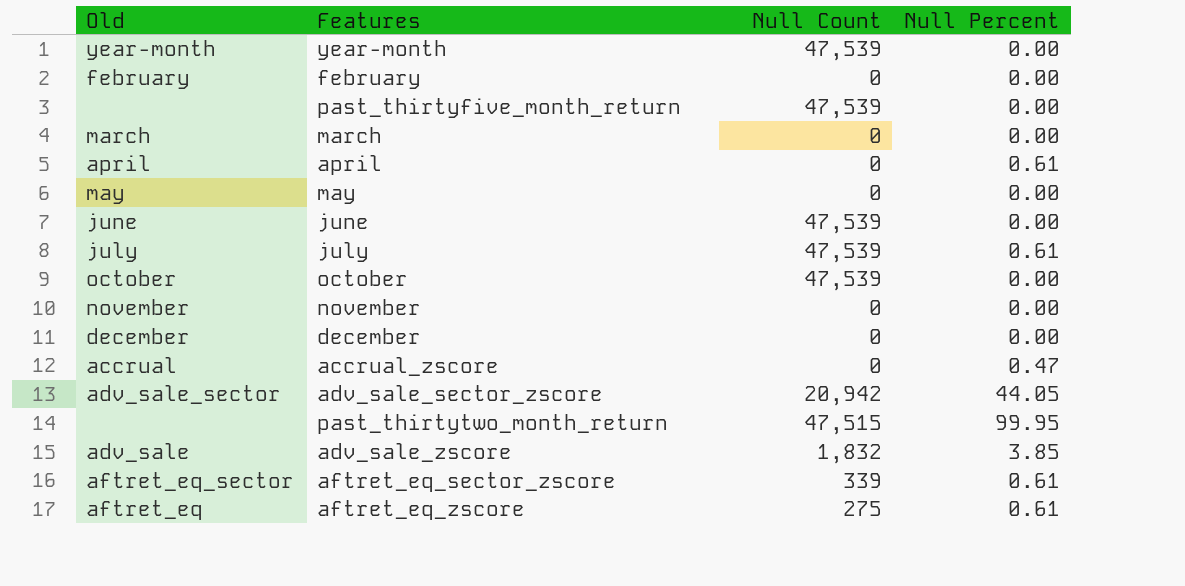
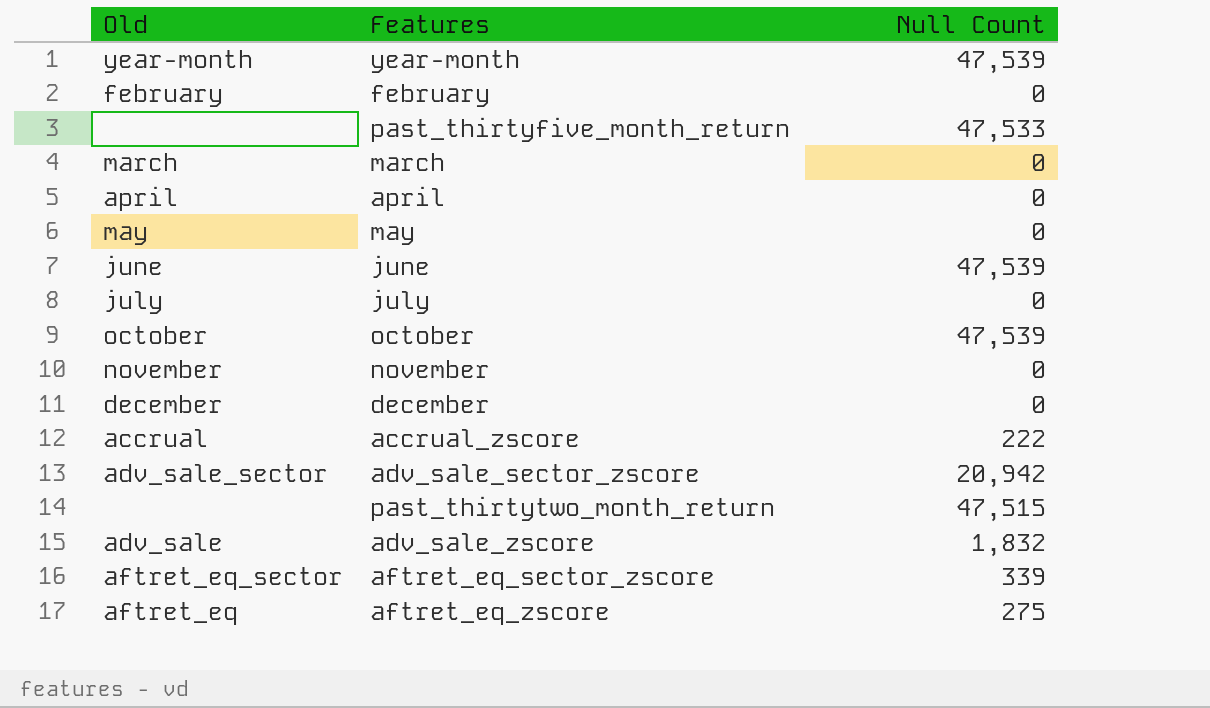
column Null Percent | position: 4 -> none
past_thirtyfive_month_return | Null Count: 47,539 -> 47,533
july | Null Count: 47,539 -> 0
accrual_zscore | Null Count: 0 -> 222

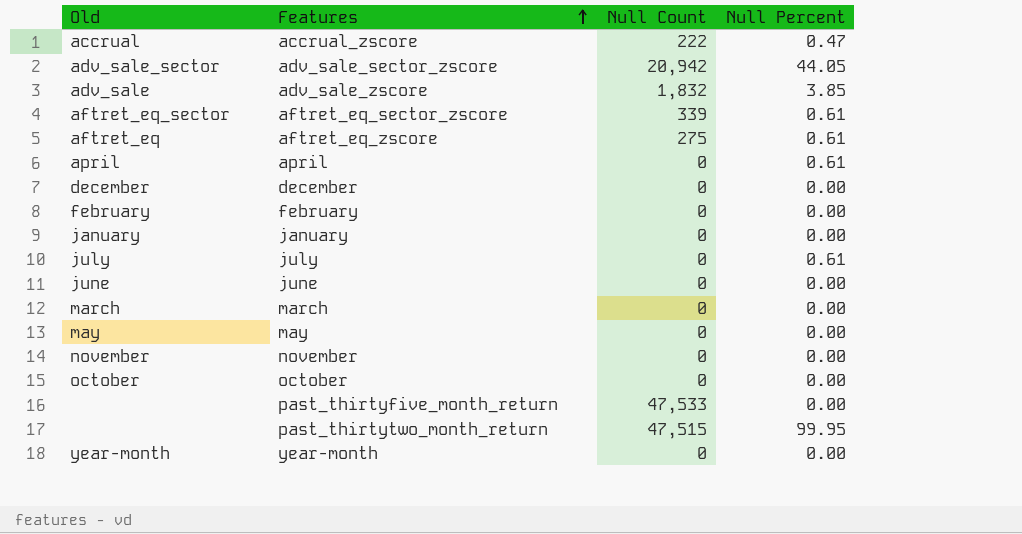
row order: none -> Features ascending
column Null Percent | position: none -> 4
row january: none -> january | 0 | 0.00
june | Null Count: 47,539 -> 0
october | Null Count: 47,539 -> 0
year-month | Null Count: 47,539 -> 0

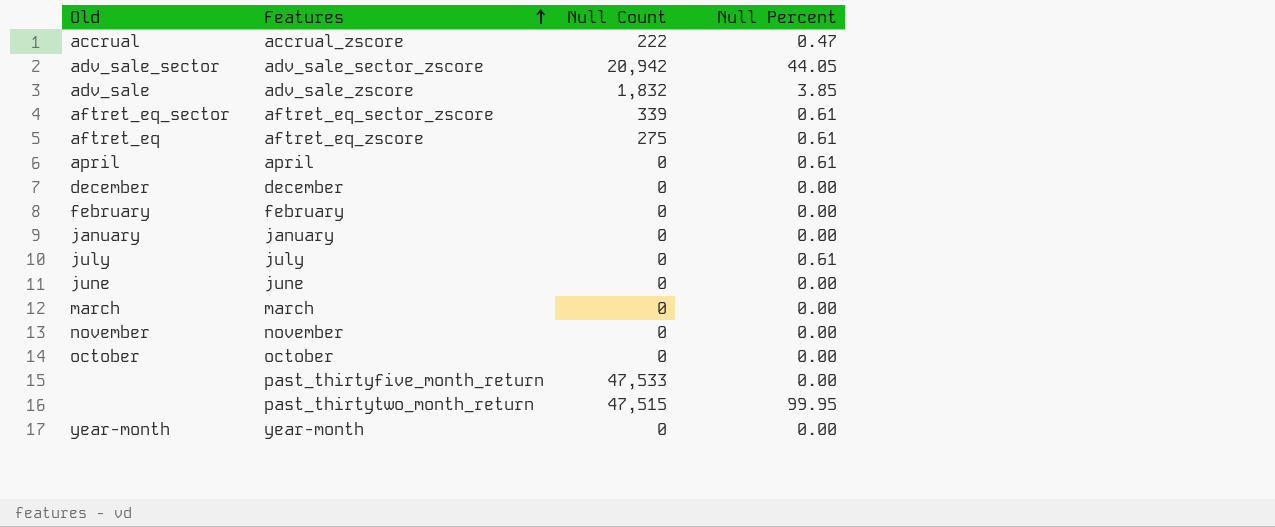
row may: may | 0 | 0.00 -> none

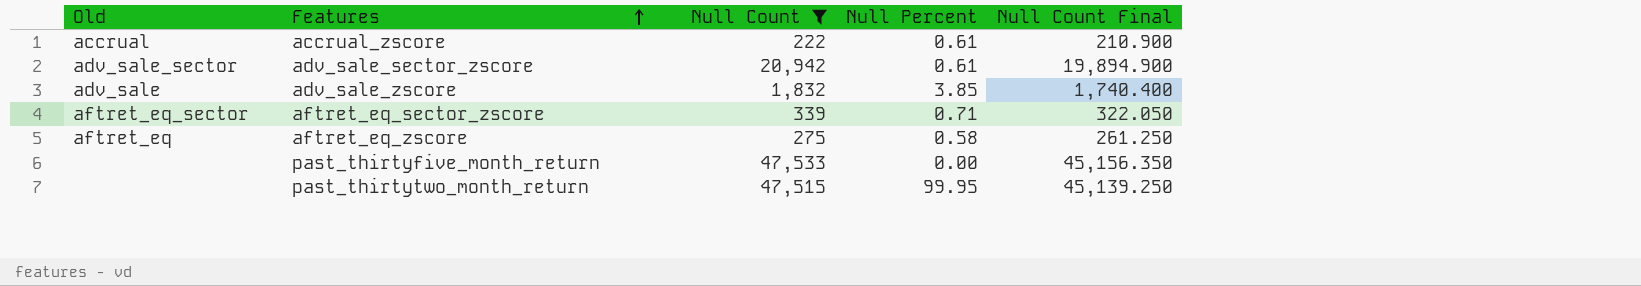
filter: none -> Null Count != 0
column Null Count Final | formula: none -> [Null Count] * 0.95
accrual_zscore | Null Percent: 0.47 -> 0.61
adv_sale_sector_zscore | Null Percent: 44.05 -> 0.61
aftret_eq_sector_zscore | Null Percent: 0.61 -> 0.71
aftret_eq_zscore | Null Percent: 0.61 -> 0.58

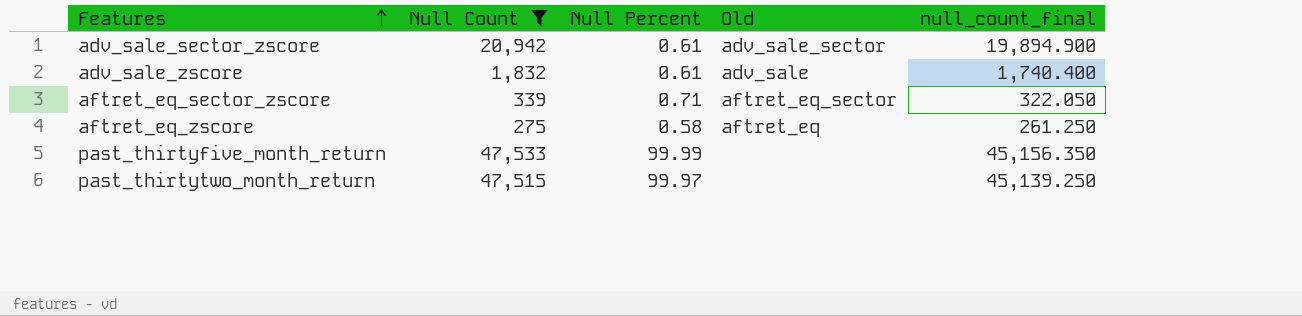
column Old | position: 1 -> 4
column name: Null Count Final -> null_count_final
row accrual_zscore: accrual | 222 | 0.61 | 210.900 -> none
adv_sale_zscore | Null Percent: 3.85 -> 0.61
past_thirtyfive_month_return | Null Percent: 0.00 -> 99.99
past_thirtytwo_month_return | Null Percent: 99.95 -> 99.97

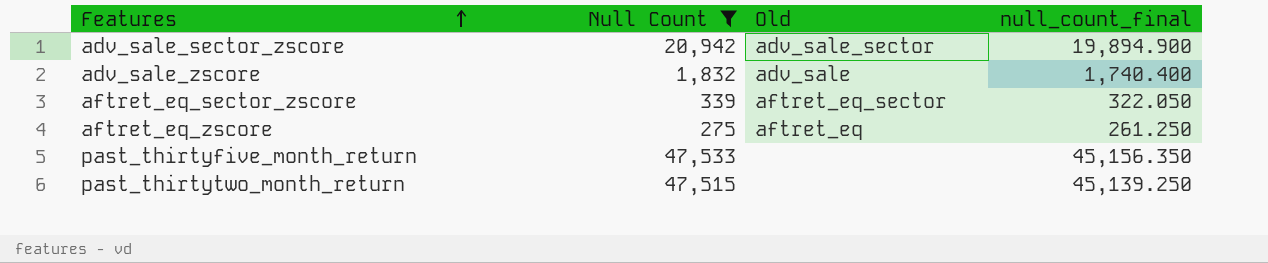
column Null Percent | position: 3 -> none

